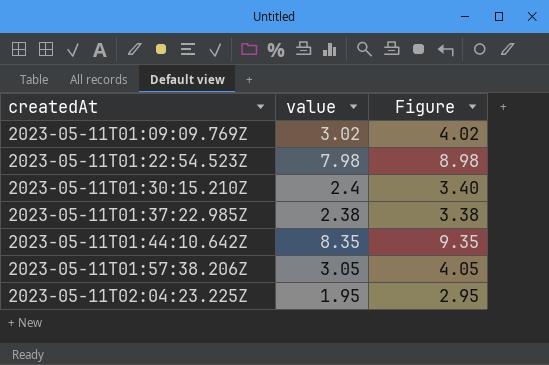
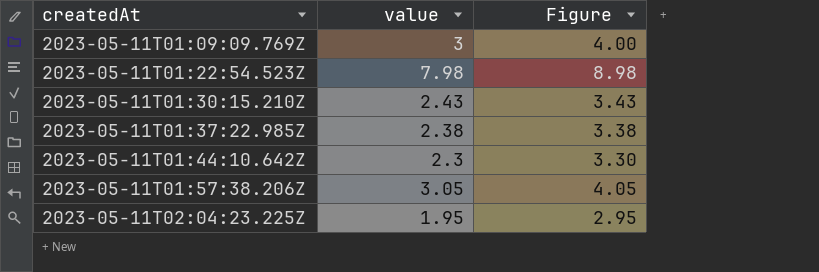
2023-05-11T01:09:09.769Z | value: 3.02 -> 3
2023-05-11T01:09:09.769Z | Figure: 4.02 -> 4.00
2023-05-11T01:30:15.210Z | value: 2.4 -> 2.43
2023-05-11T01:30:15.210Z | Figure: 3.40 -> 3.43
2023-05-11T01:44:10.642Z | value: 8.35 -> 2.3
2023-05-11T01:44:10.642Z | Figure: 9.35 -> 3.30

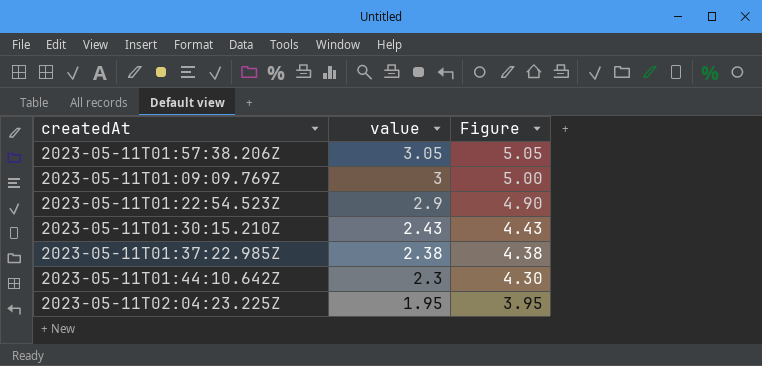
row order: createdAt ascending -> value descending
column Figure | formula: [value] + 1 -> [value] + 2
2023-05-11T01:22:54.523Z | value: 7.98 -> 2.9

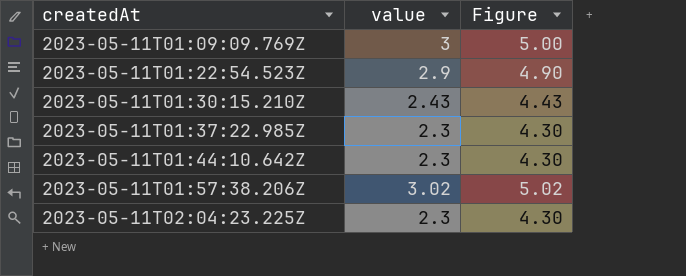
row order: value descending -> createdAt ascending
2023-05-11T01:37:22.985Z | value: 2.38 -> 2.3
2023-05-11T01:37:22.985Z | Figure: 4.38 -> 4.30
2023-05-11T01:57:38.206Z | value: 3.05 -> 3.02
2023-05-11T01:57:38.206Z | Figure: 5.05 -> 5.02
2023-05-11T02:04:23.225Z | value: 1.95 -> 2.3
2023-05-11T02:04:23.225Z | Figure: 3.95 -> 4.30

